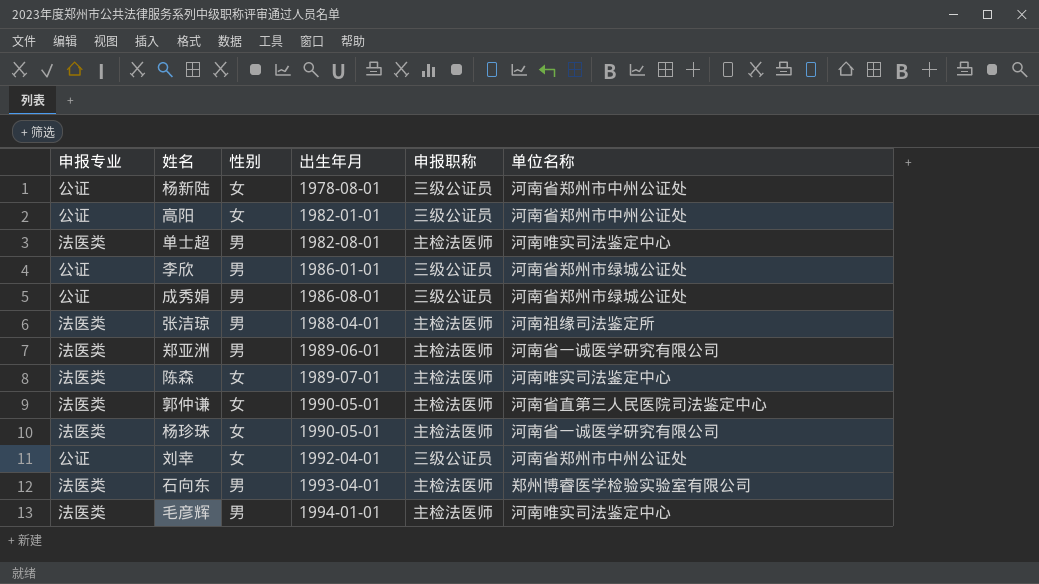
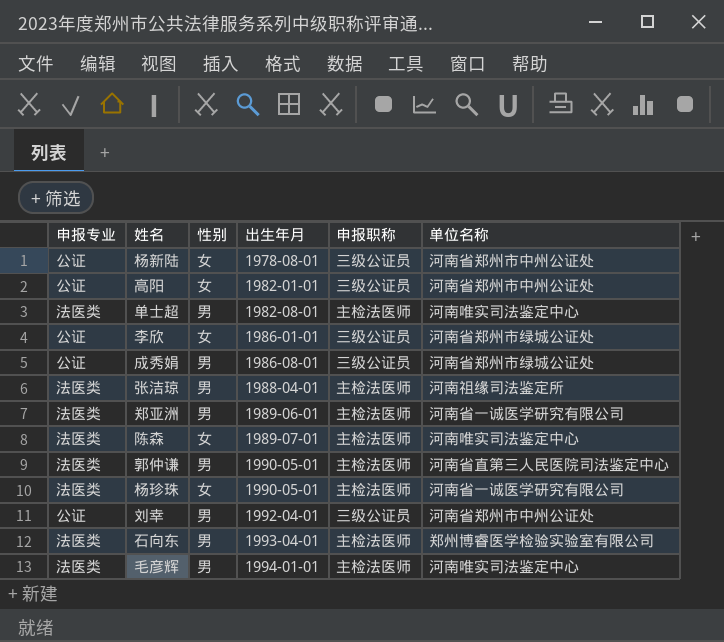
李欣 | 性别: 男 -> 女
郭仲谦 | 性别: 女 -> 男
刘幸 | 性别: 女 -> 男

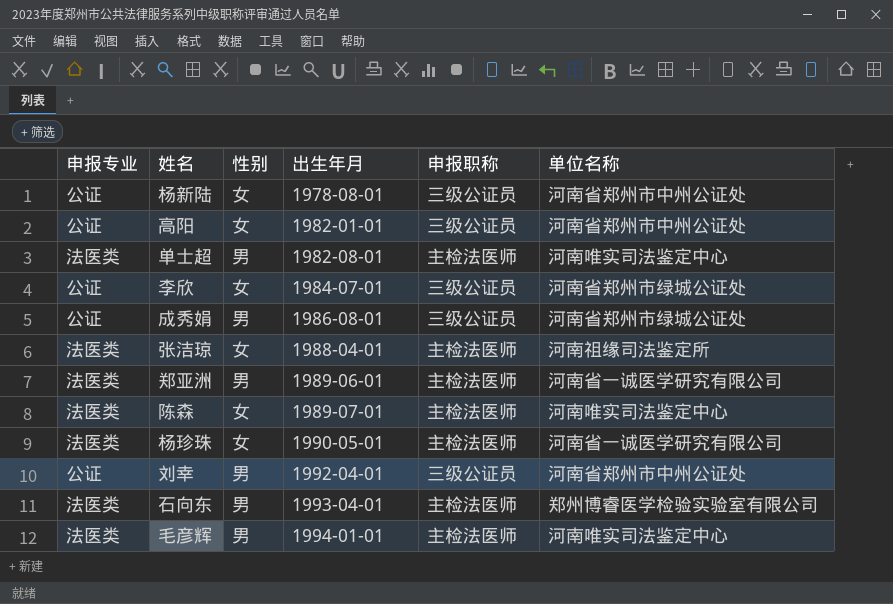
row 郭仲谦: 法医类 | 男 | 1990-05-01 | 主检法医师 | 河南省直第三人民医院司法鉴定中心 -> none
李欣 | 出生年月: 1986-01-01 -> 1984-07-01
张洁琼 | 性别: 男 -> 女

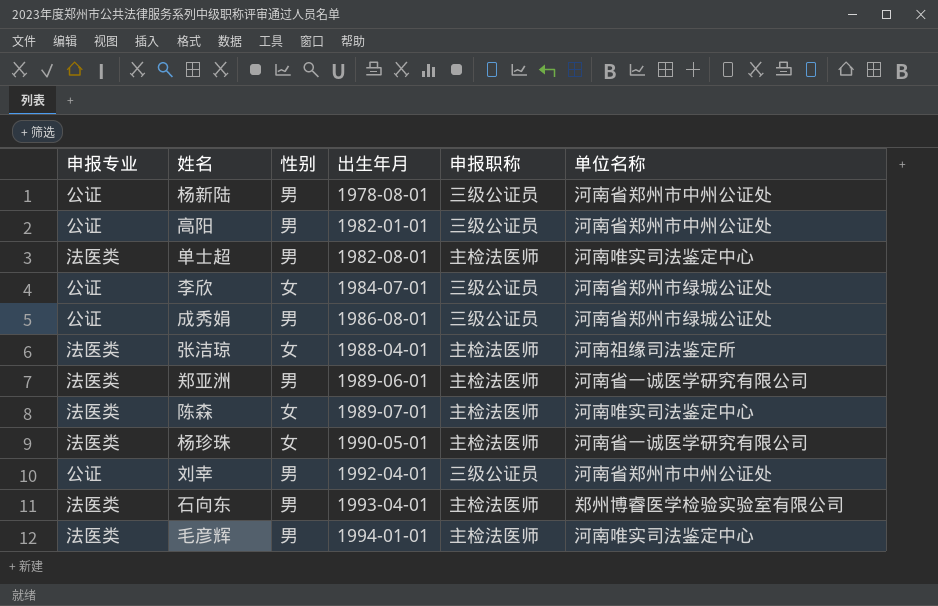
杨新陆 | 性别: 女 -> 男
高阳 | 性别: 女 -> 男

